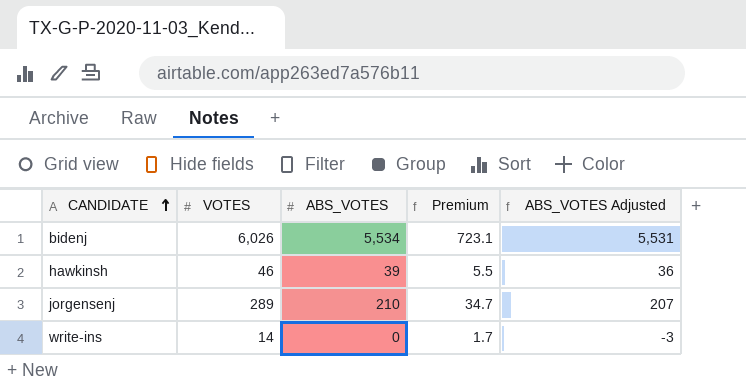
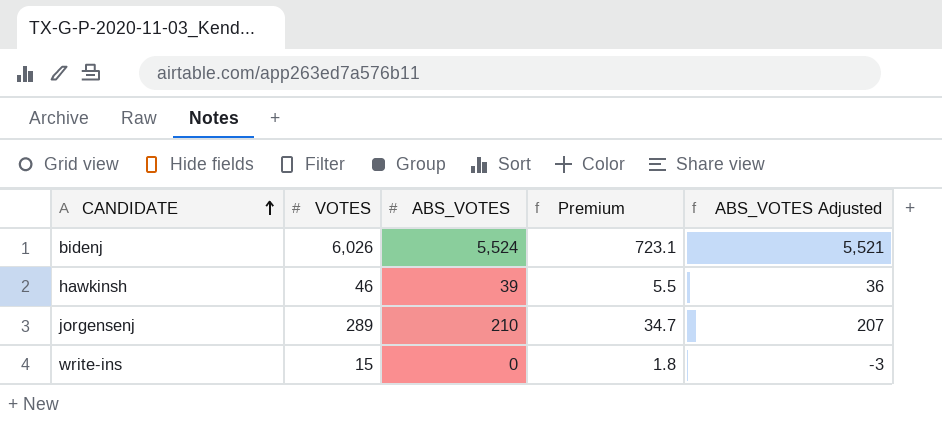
bidenj | ABS_VOTES: 5,534 -> 5,524
bidenj | ABS_VOTES Adjusted: 5,531 -> 5,521
write-ins | VOTES: 14 -> 15
write-ins | Premium: 1.7 -> 1.8

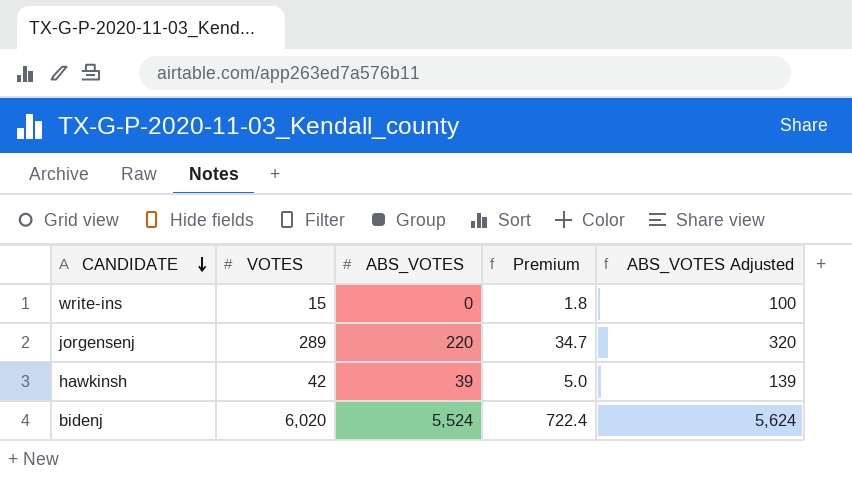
row order: CANDIDATE ascending -> CANDIDATE descending
column ABS_VOTES Adjusted | formula: [ABS_VOTES] - 3 -> [ABS_VOTES] + 100
jorgensenj | ABS_VOTES: 210 -> 220
hawkinsh | VOTES: 46 -> 42
hawkinsh | Premium: 5.5 -> 5.0
bidenj | VOTES: 6,026 -> 6,020
bidenj | Premium: 723.1 -> 722.4

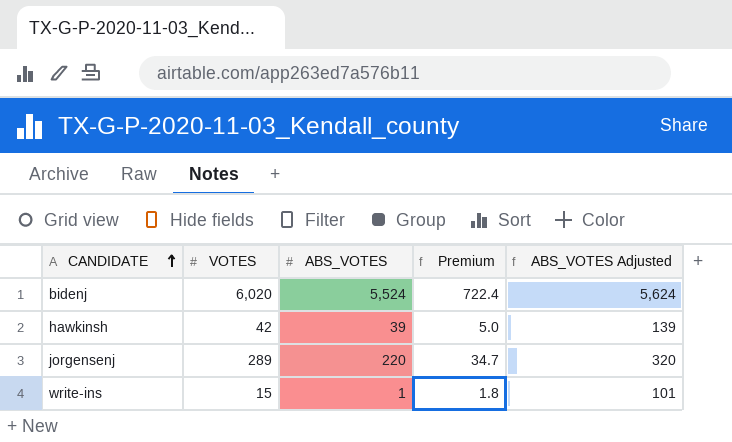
row order: CANDIDATE descending -> CANDIDATE ascending
write-ins | ABS_VOTES: 0 -> 1
write-ins | ABS_VOTES Adjusted: 100 -> 101

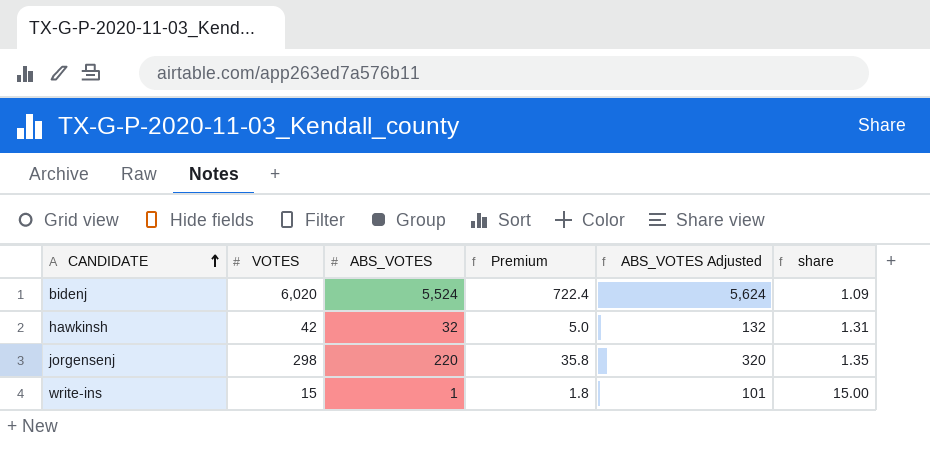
column share | formula: none -> [VOTES] / [ABS_VOTES]
hawkinsh | ABS_VOTES: 39 -> 32
hawkinsh | ABS_VOTES Adjusted: 139 -> 132
jorgensenj | VOTES: 289 -> 298
jorgensenj | Premium: 34.7 -> 35.8

